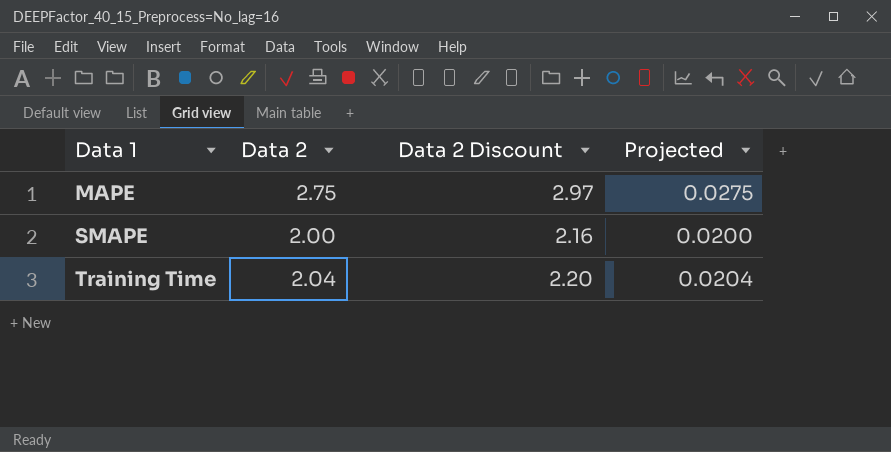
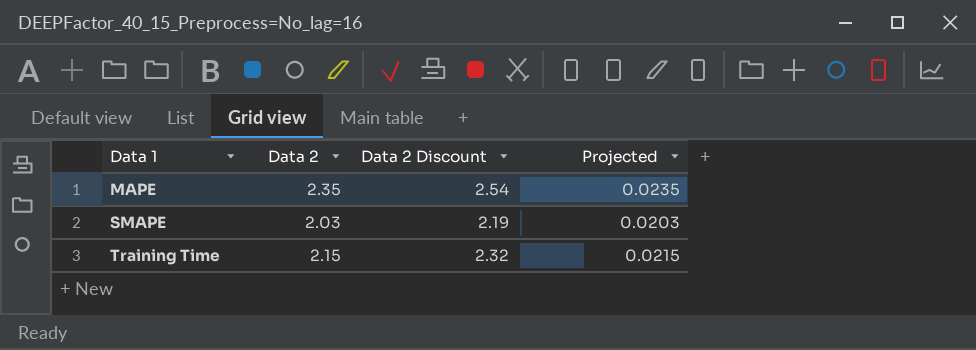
MAPE | Data 2: 2.75 -> 2.35
MAPE | Data 2 Discount: 2.97 -> 2.54
MAPE | Projected: 0.0275 -> 0.0235
SMAPE | Data 2: 2.00 -> 2.03
SMAPE | Data 2 Discount: 2.16 -> 2.19
SMAPE | Projected: 0.0200 -> 0.0203
Training Time | Data 2: 2.04 -> 2.15
Training Time | Data 2 Discount: 2.20 -> 2.32
Training Time | Projected: 0.0204 -> 0.0215

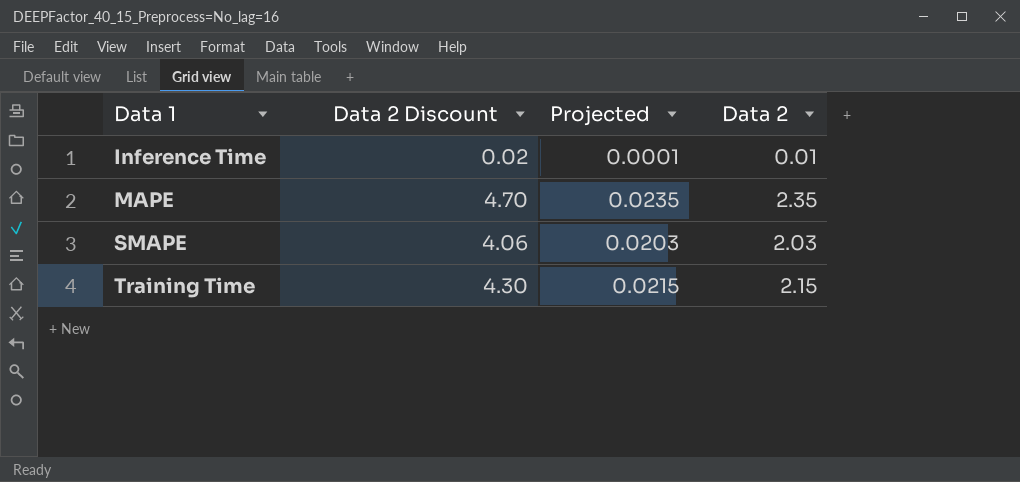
column Data 2 Discount | formula: [Data 2] * 1.08 -> [Data 2] * 2
column Data 2 | position: 2 -> 4
row Inference Time: none -> 0.02 | 0.0001 | 0.01

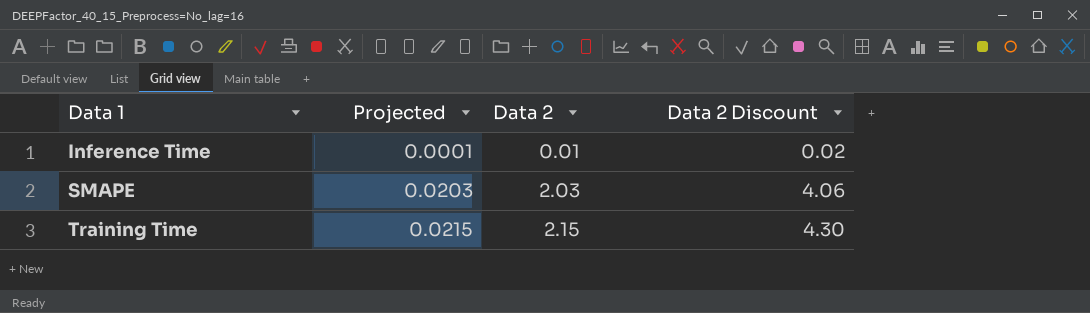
column Data 2 Discount | position: 2 -> 4
row MAPE: 4.70 | 0.0235 | 2.35 -> none

